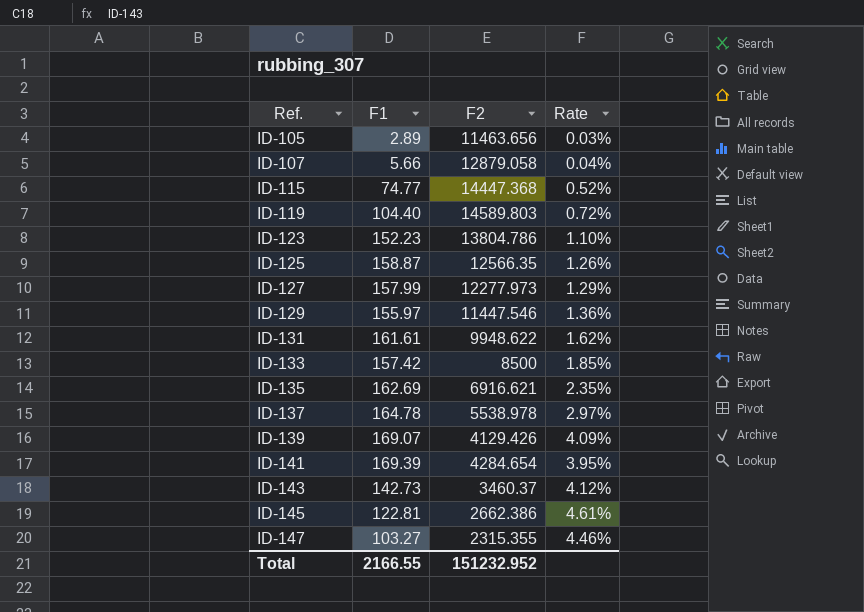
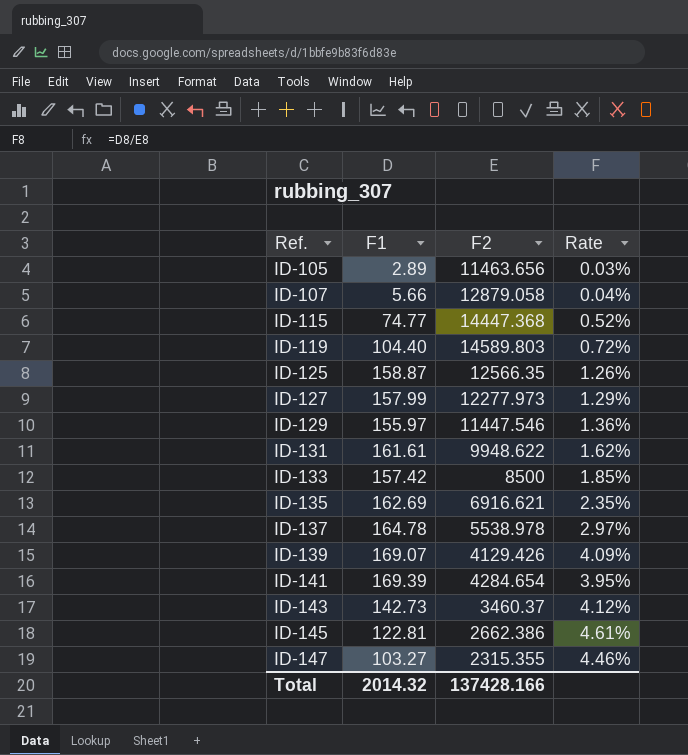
row ID-123: 152.23 | 13804.786 | 1.10% -> none
Total | F1: 2166.55 -> 2014.32
Total | F2: 151232.952 -> 137428.166

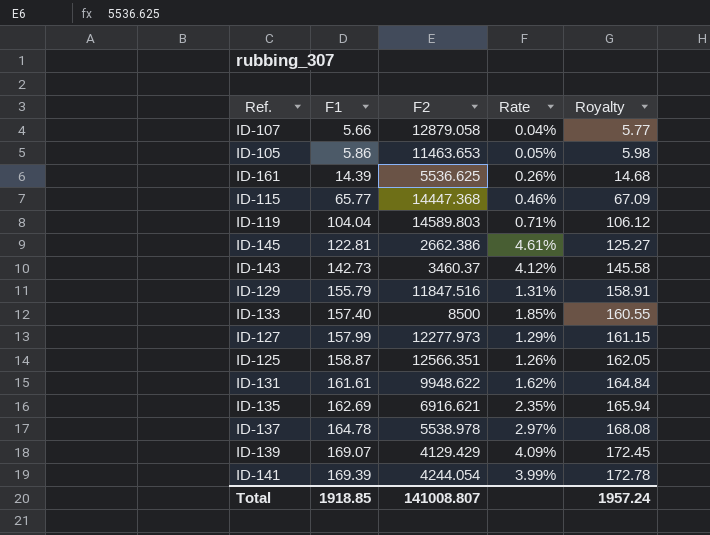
row order: Ref. ascending -> F1 ascending
column Royalty | formula: none -> [F1] * 1.02
row ID-147: 103.27 | 2315.355 | 4.46% -> none
ID-105 | F1: 2.89 -> 5.86
ID-105 | F2: 11463.656 -> 11463.653
ID-105 | Rate: 0.03% -> 0.05%
row ID-161: none -> 14.39 | 5536.625 | 0.26% | 14.68
ID-115 | F1: 74.77 -> 65.77
ID-115 | Rate: 0.52% -> 0.46%
ID-119 | F1: 104.40 -> 104.04
ID-119 | Rate: 0.72% -> 0.71%
ID-129 | F1: 155.97 -> 155.79
ID-129 | F2: 11447.546 -> 11847.516
ID-129 | Rate: 1.36% -> 1.31%
ID-133 | F1: 157.42 -> 157.40
ID-125 | F2: 12566.35 -> 12566.351
ID-139 | F2: 4129.426 -> 4129.429
ID-141 | F2: 4284.654 -> 4244.054
ID-141 | Rate: 3.95% -> 3.99%
Total | F1: 2014.32 -> 1918.85
Total | F2: 137428.166 -> 141008.807

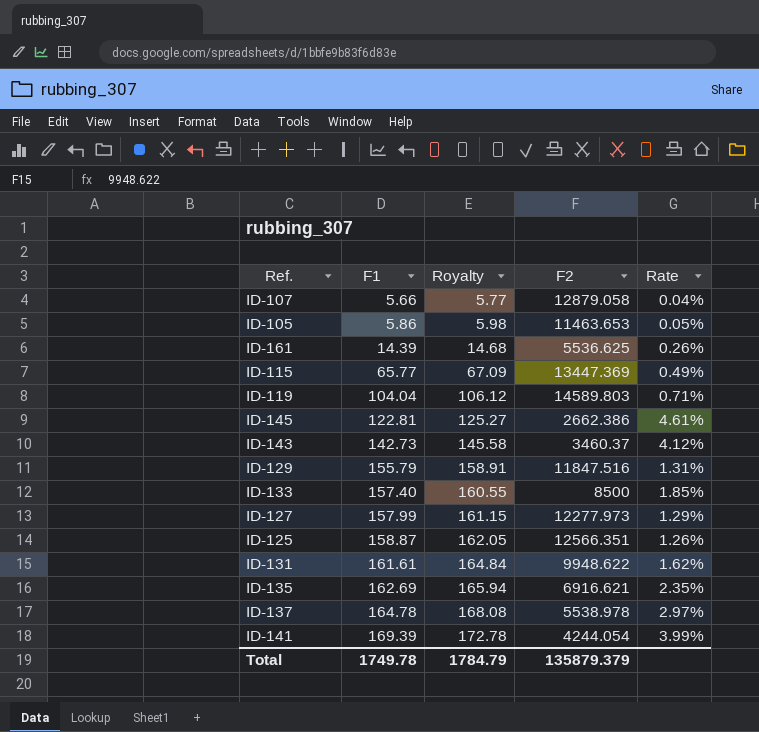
column Royalty | position: 5 -> 3
row ID-139: 169.07 | 4129.429 | 4.09% | 172.45 -> none
ID-115 | F2: 14447.368 -> 13447.369
ID-115 | Rate: 0.46% -> 0.49%
Total | F1: 1918.85 -> 1749.78
Total | Royalty: 1957.24 -> 1784.79
Total | F2: 141008.807 -> 135879.379

